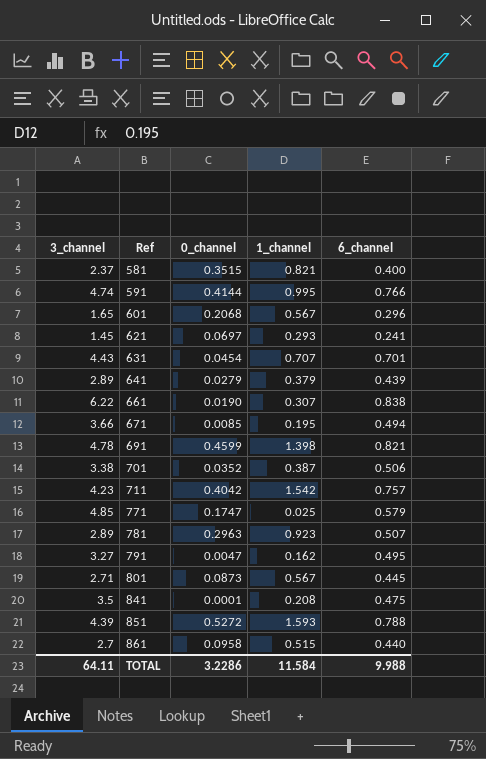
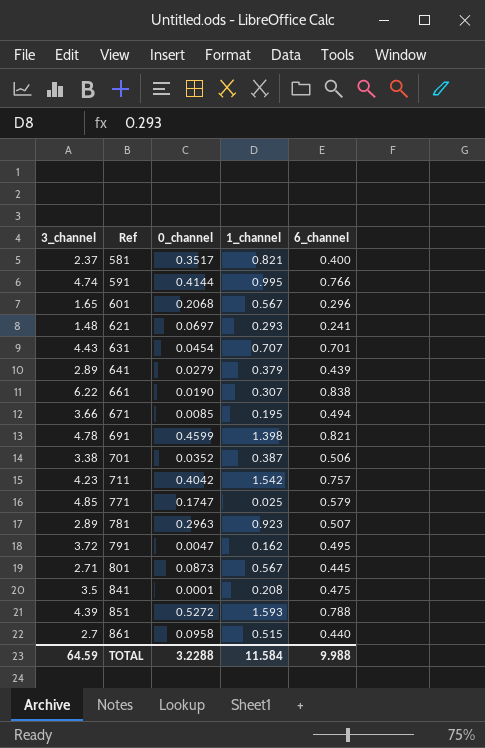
581 | 0_channel: 0.3515 -> 0.3517
621 | 3_channel: 1.45 -> 1.48
791 | 3_channel: 3.27 -> 3.72
TOTAL | 3_channel: 64.11 -> 64.59
TOTAL | 0_channel: 3.2286 -> 3.2288

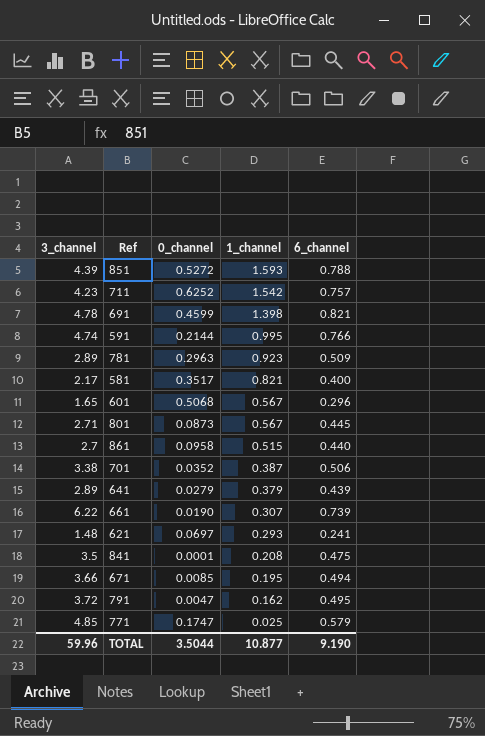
row order: Ref ascending -> 1_channel descending
row 631: 4.43 | 0.0454 | 0.707 | 0.701 -> none
711 | 0_channel: 0.4042 -> 0.6252
591 | 0_channel: 0.4144 -> 0.2144
781 | 6_channel: 0.507 -> 0.509
581 | 3_channel: 2.37 -> 2.17
601 | 0_channel: 0.2068 -> 0.5068
661 | 6_channel: 0.838 -> 0.739
TOTAL | 3_channel: 64.59 -> 59.96
TOTAL | 0_channel: 3.2288 -> 3.5044
TOTAL | 1_channel: 11.584 -> 10.877
TOTAL | 6_channel: 9.988 -> 9.190

